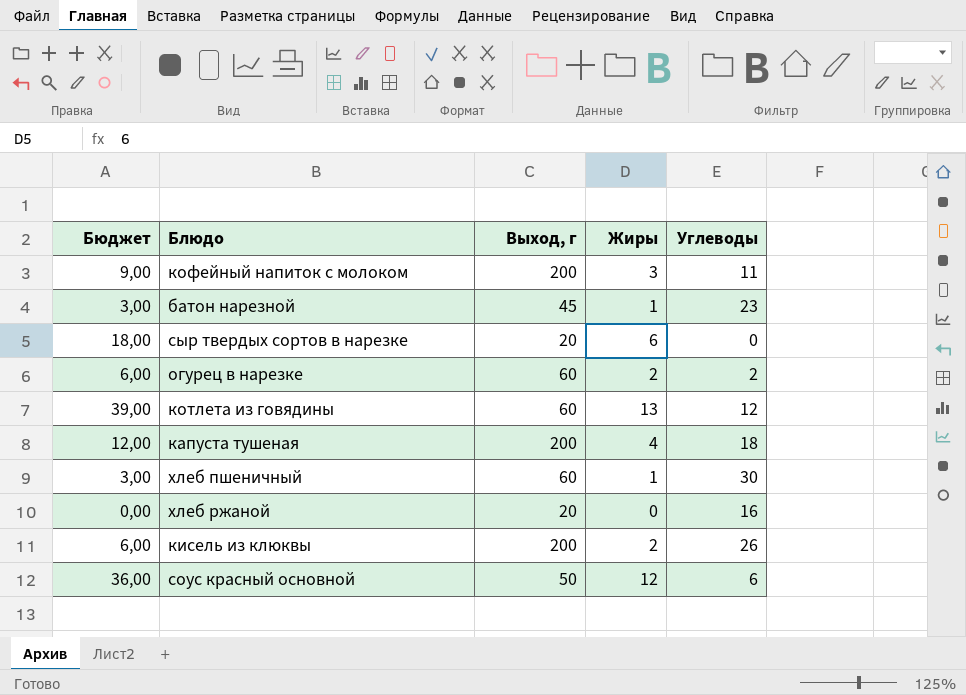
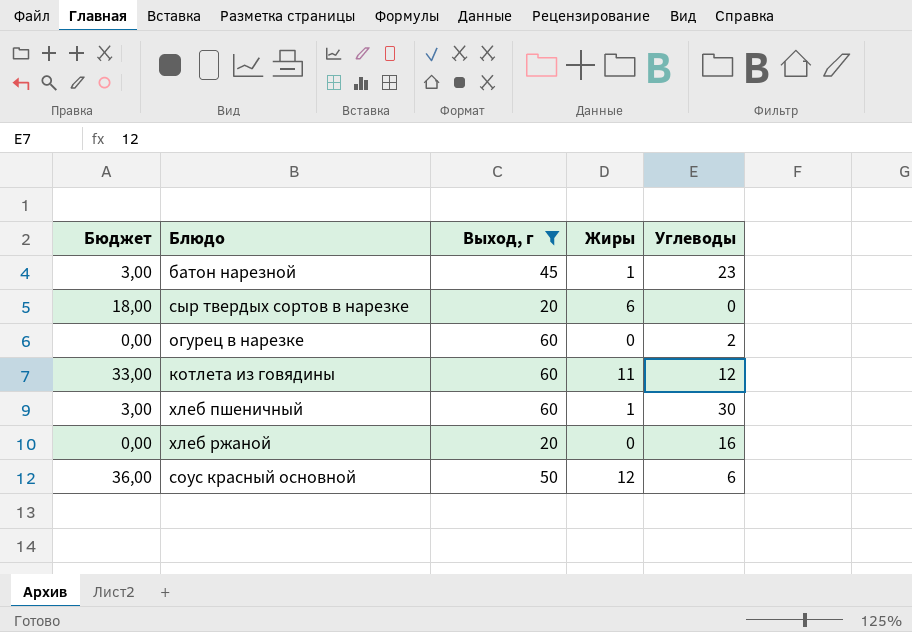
filter: none -> Выход, г != 200
огурец в нарезке | Бюджет: 6,00 -> 0,00
огурец в нарезке | Жиры: 2 -> 0
котлета из говядины | Бюджет: 39,00 -> 33,00
котлета из говядины | Жиры: 13 -> 11

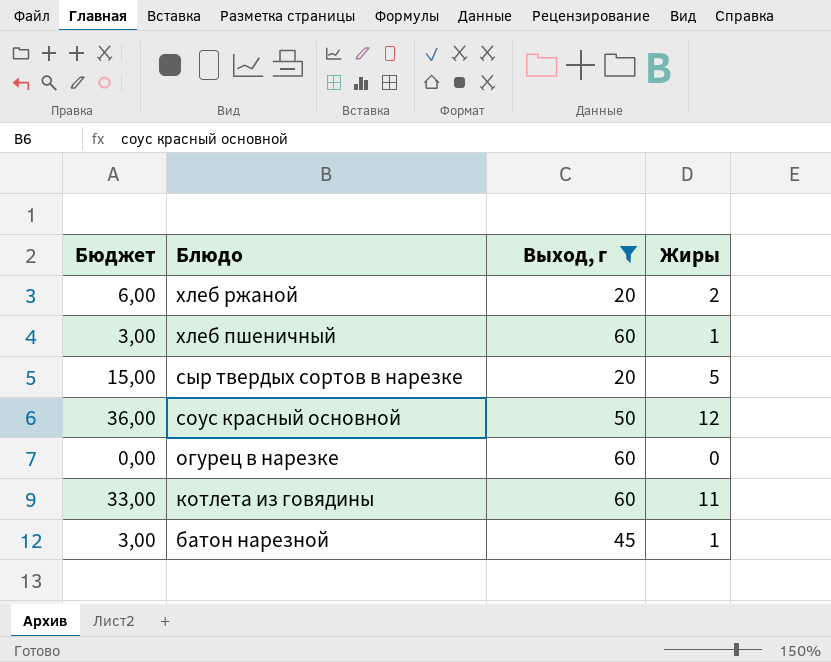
row order: none -> Блюдо descending
column Углеводы | position: 5 -> none
хлеб ржаной | Бюджет: 0,00 -> 6,00
хлеб ржаной | Жиры: 0 -> 2
сыр твердых сортов в нарезке | Бюджет: 18,00 -> 15,00
сыр твердых сортов в нарезке | Жиры: 6 -> 5

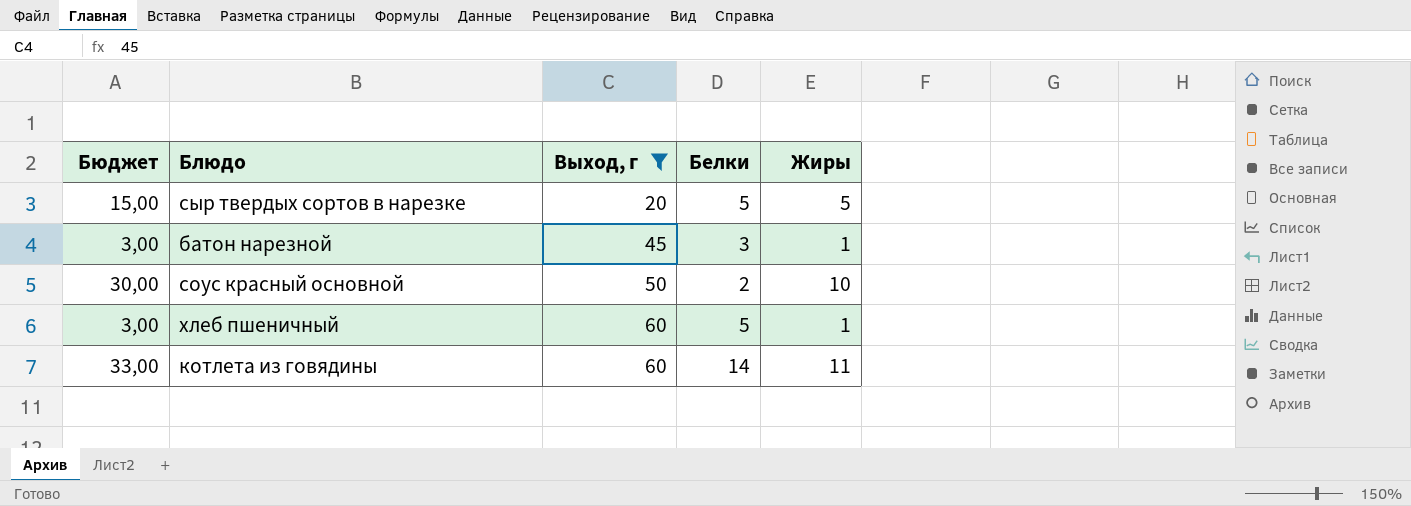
row order: Блюдо descending -> Выход, г ascending
column Белки | position: none -> 4
row хлеб ржаной: 6,00 | 20 | 2 -> none
row огурец в нарезке: 0,00 | 60 | 0 -> none
соус красный основной | Бюджет: 36,00 -> 30,00
соус красный основной | Жиры: 12 -> 10

